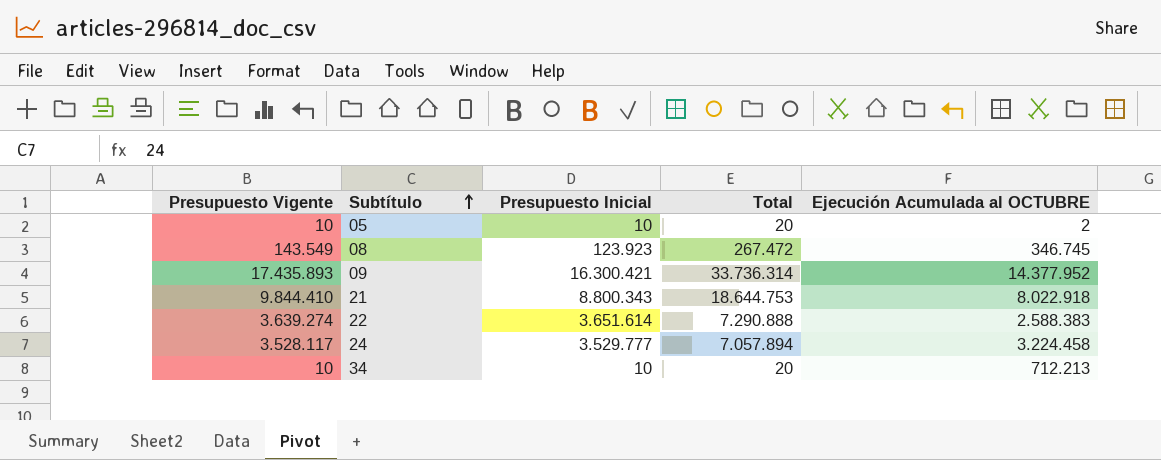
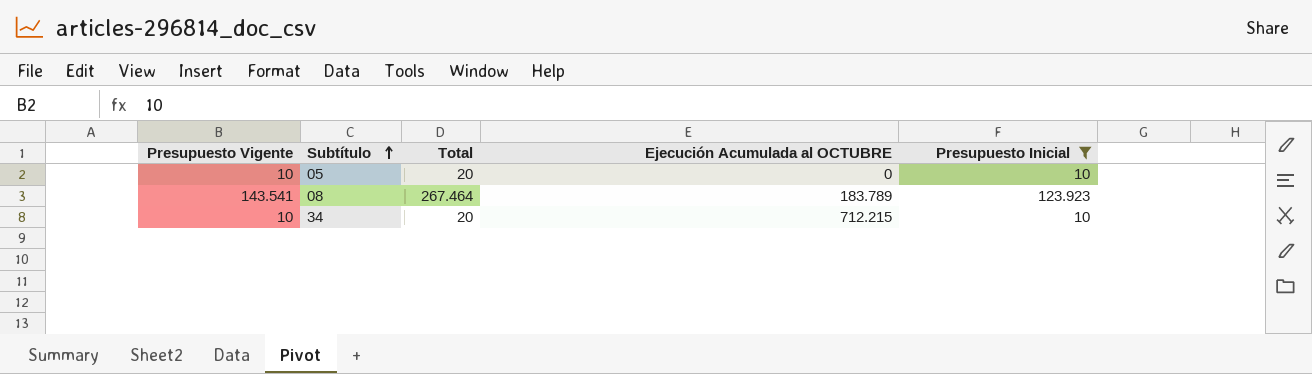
filter: none -> Presupuesto Inicial <= 123.923
column Presupuesto Inicial | position: 3 -> 5
05 | Ejecución Acumulada al OCTUBRE: 2 -> 0
08 | Presupuesto Vigente: 143.549 -> 143.541
08 | Total: 267.472 -> 267.464
08 | Ejecución Acumulada al OCTUBRE: 346.745 -> 183.789
34 | Ejecución Acumulada al OCTUBRE: 712.213 -> 712.215

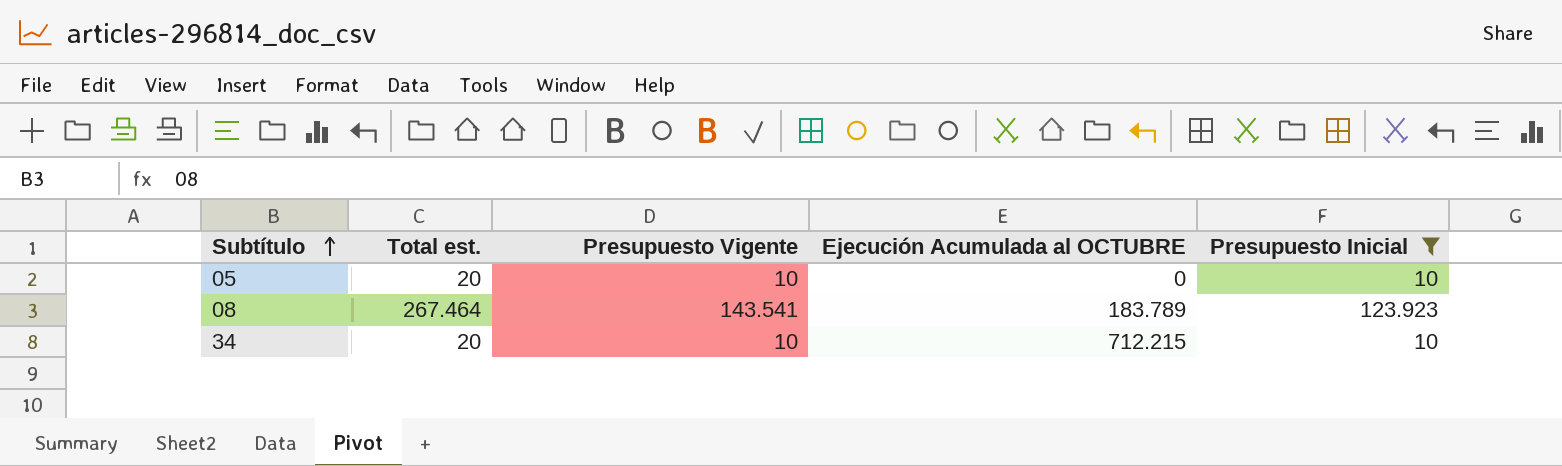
column name: Total -> Total est.
column Presupuesto Vigente | position: 1 -> 3

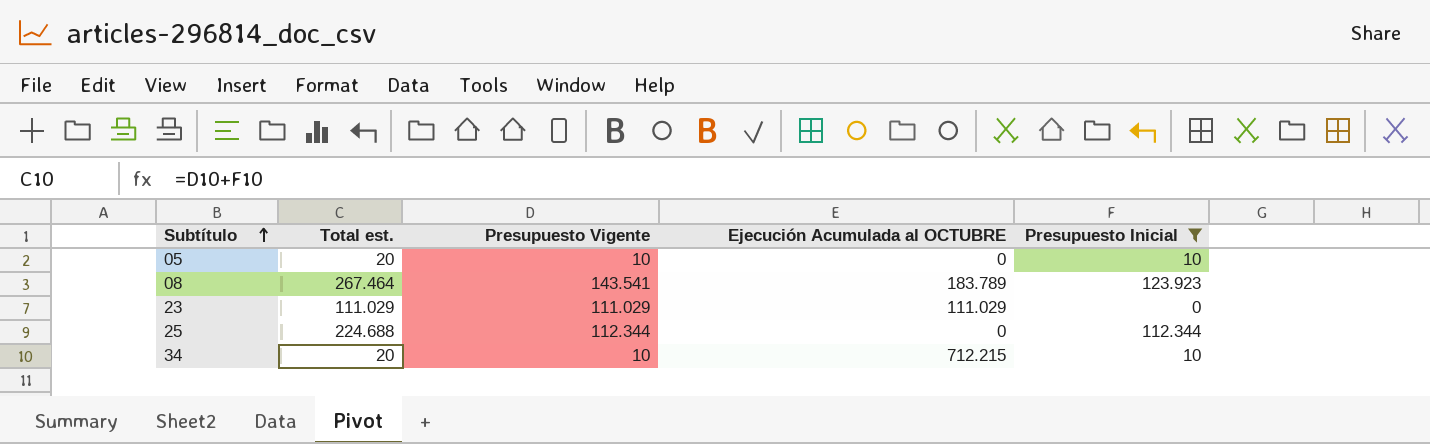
row 23: none -> 111.029 | 111.029 | 111.029 | 0
row 25: none -> 224.688 | 112.344 | 0 | 112.344

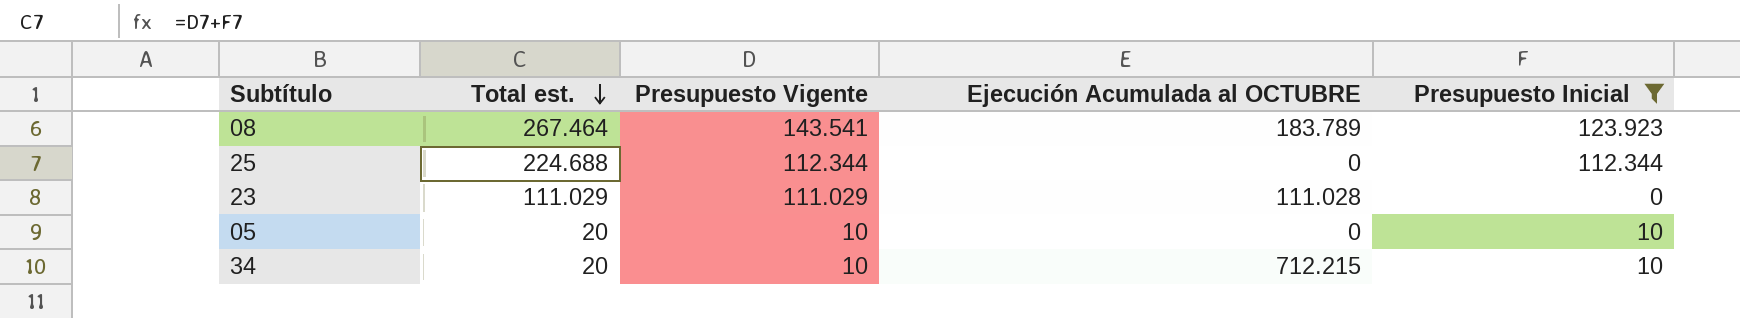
row order: Subtítulo ascending -> Total est. descending
23 | Ejecución Acumulada al OCTUBRE: 111.029 -> 111.028

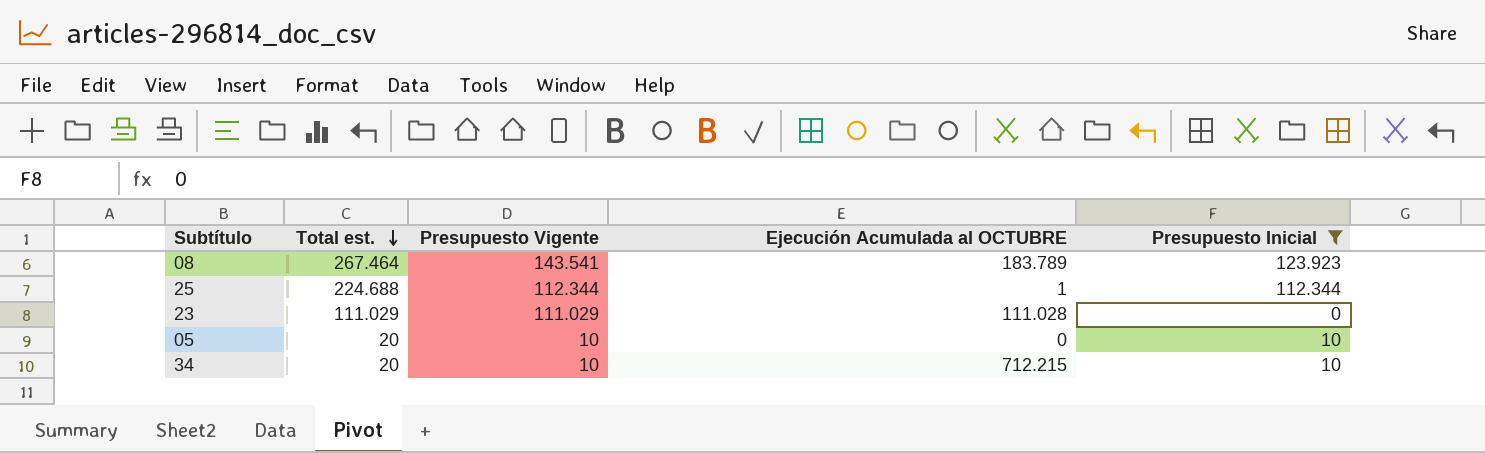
25 | Ejecución Acumulada al OCTUBRE: 0 -> 1

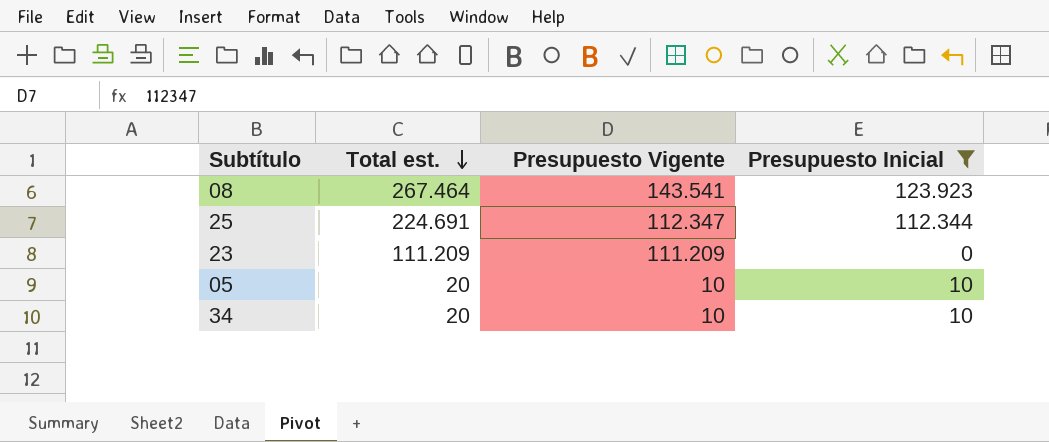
column Ejecución Acumulada al OCTUBRE | position: 4 -> none
25 | Total est.: 224.688 -> 224.691
25 | Presupuesto Vigente: 112.344 -> 112.347
23 | Total est.: 111.029 -> 111.209
23 | Presupuesto Vigente: 111.029 -> 111.209

